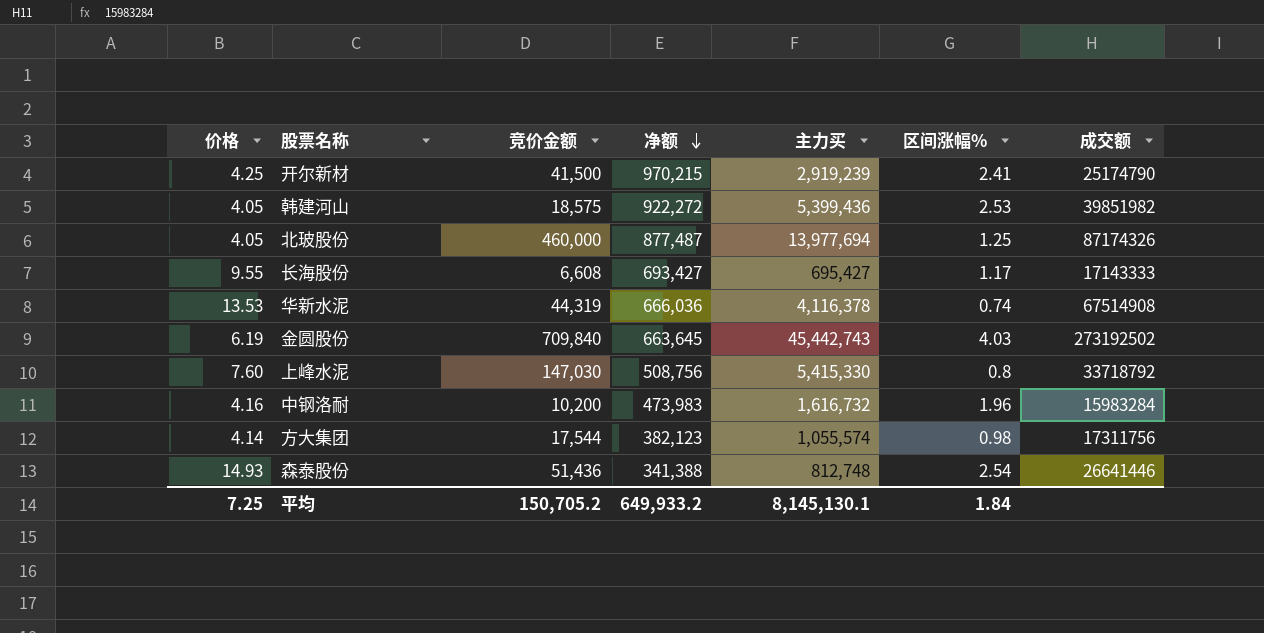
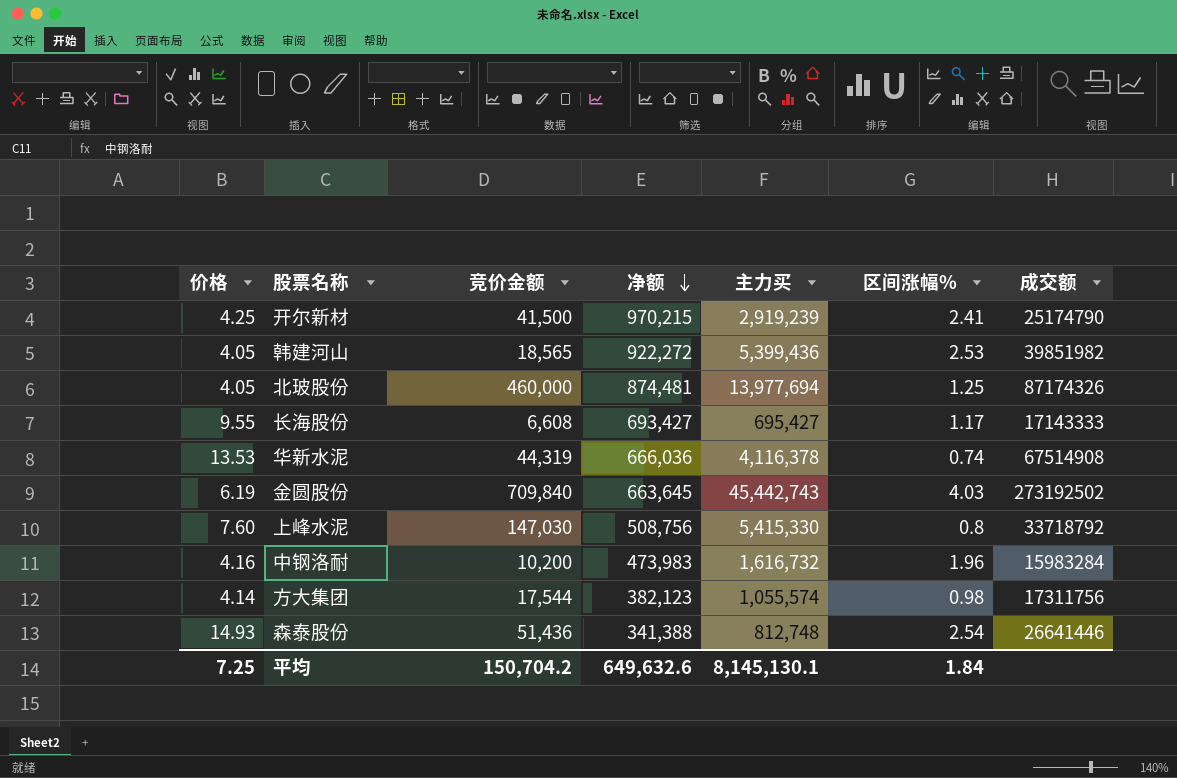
韩建河山 | 竞价金额: 18,575 -> 18,565
北玻股份 | 净额: 877,487 -> 874,481
平均 | 竞价金额: 150,705.2 -> 150,704.2
平均 | 净额: 649,933.2 -> 649,632.6

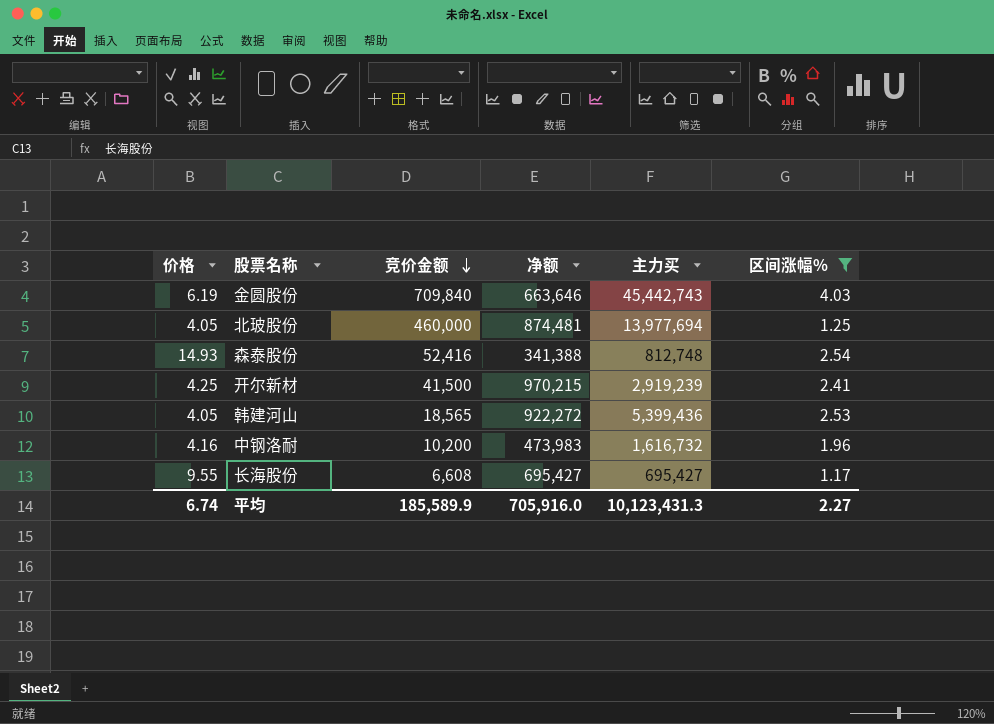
filter: none -> 区间涨幅% >= 1.17
row order: 净额 descending -> 竞价金额 descending
column 成交额 | position: 7 -> none
金圆股份 | 净额: 663,645 -> 663,646
森泰股份 | 竞价金额: 51,436 -> 52,416
长海股份 | 净额: 693,427 -> 695,427
平均 | 价格: 7.25 -> 6.74
平均 | 竞价金额: 150,704.2 -> 185,589.9
平均 | 净额: 649,632.6 -> 705,916.0
平均 | 主力买: 8,145,130.1 -> 10,123,431.3
平均 | 区间涨幅%: 1.84 -> 2.27

